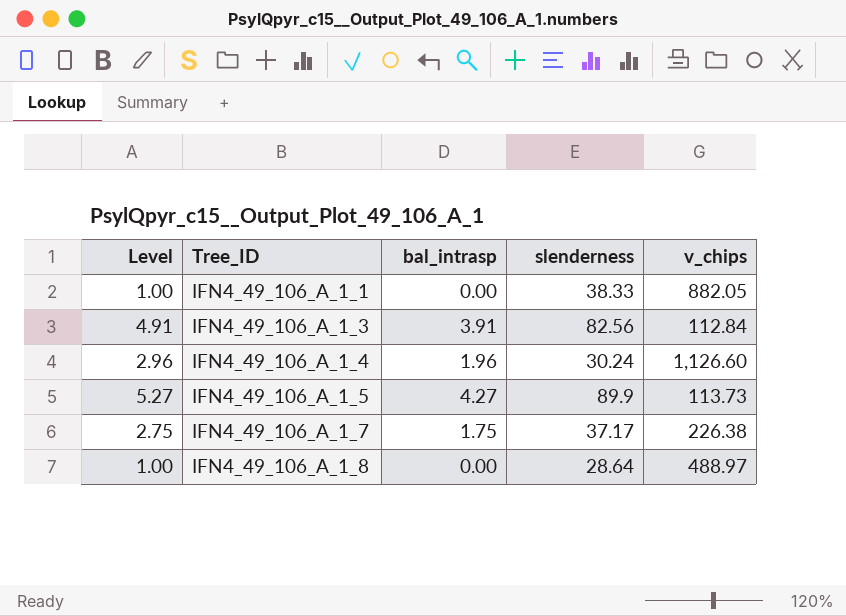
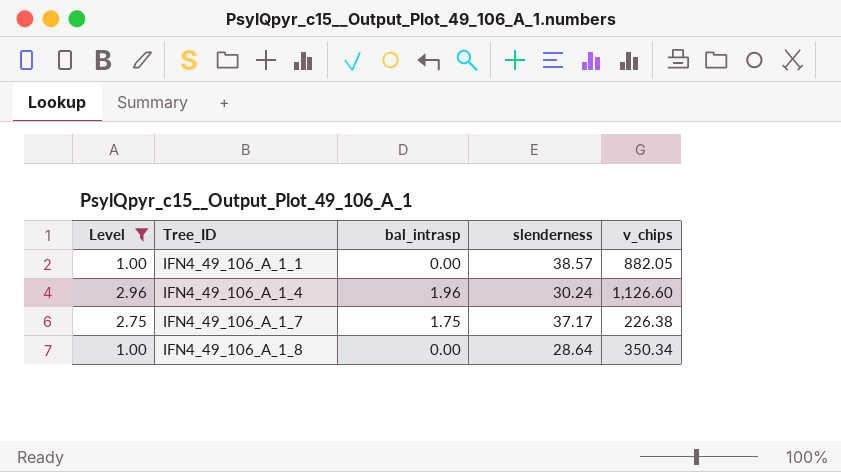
filter: none -> Level <= 2.96
IFN4_49_106_A_1_1 | slenderness: 38.33 -> 38.57
IFN4_49_106_A_1_8 | v_chips: 488.97 -> 350.34

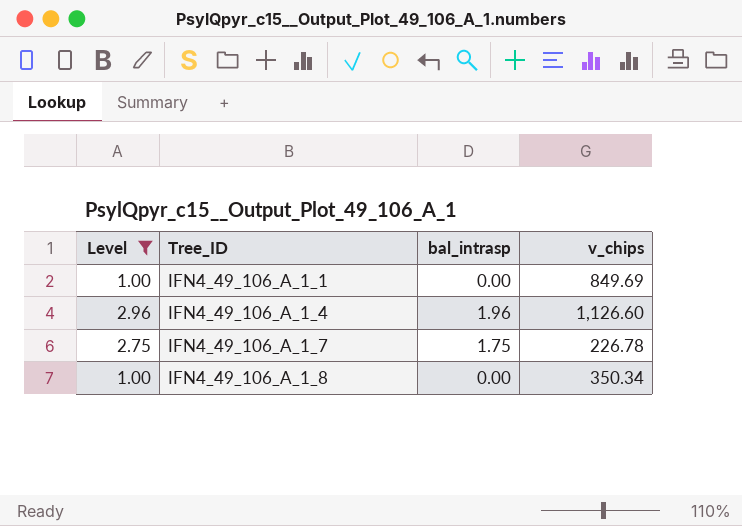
column slenderness | position: 4 -> none
IFN4_49_106_A_1_1 | v_chips: 882.05 -> 849.69
IFN4_49_106_A_1_7 | v_chips: 226.38 -> 226.78

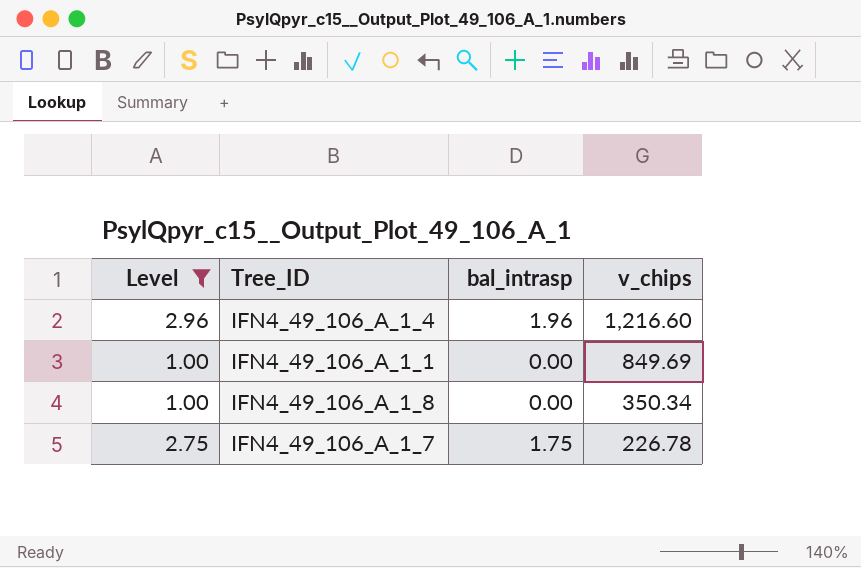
row order: Tree_ID ascending -> v_chips descending
IFN4_49_106_A_1_4 | v_chips: 1,126.60 -> 1,216.60

